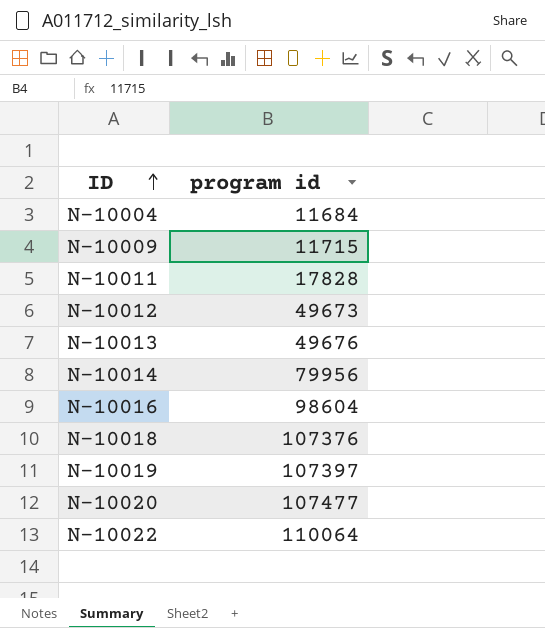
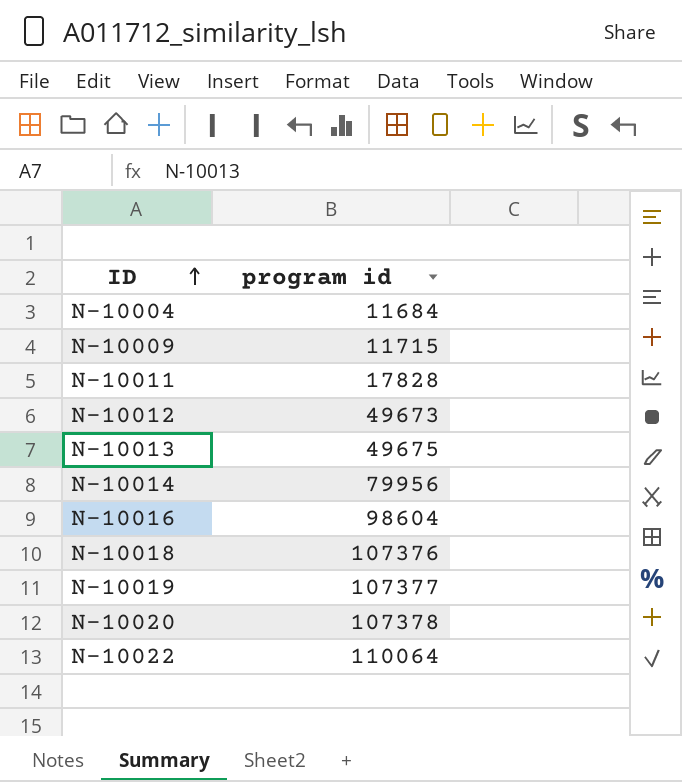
N-10013 | program id: 49676 -> 49675
N-10019 | program id: 107397 -> 107377
N-10020 | program id: 107477 -> 107378

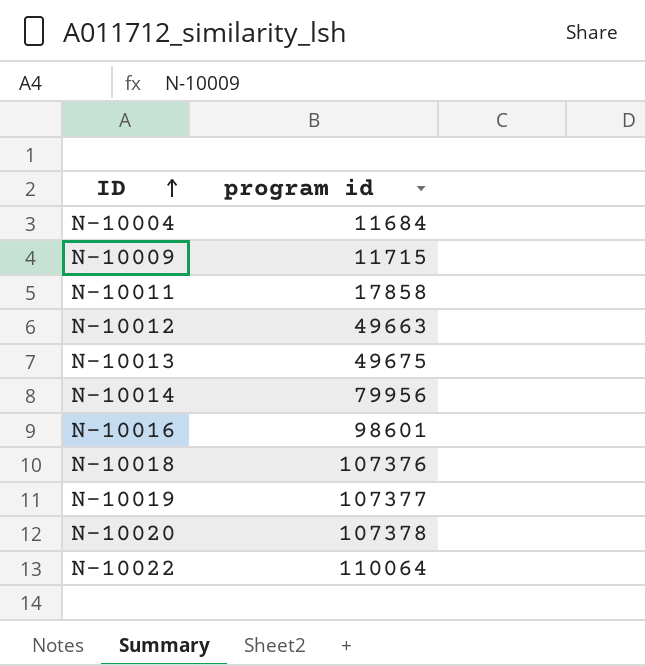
N-10011 | program id: 17828 -> 17858
N-10012 | program id: 49673 -> 49663
N-10016 | program id: 98604 -> 98601

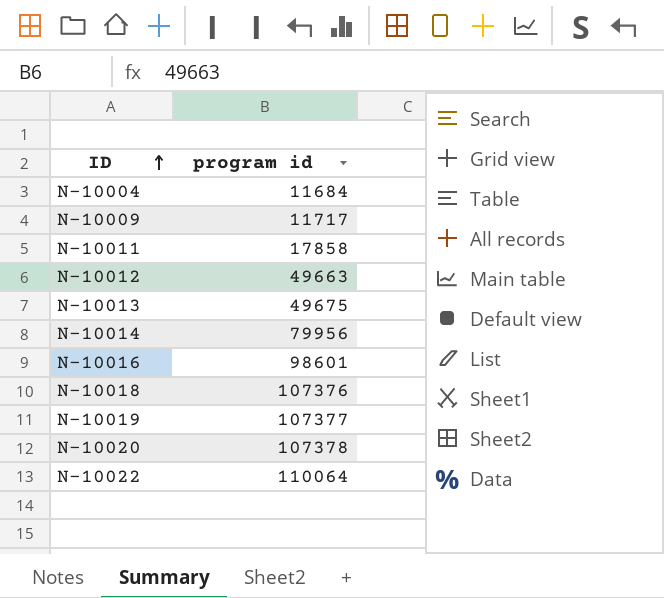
N-10009 | program id: 11715 -> 11717

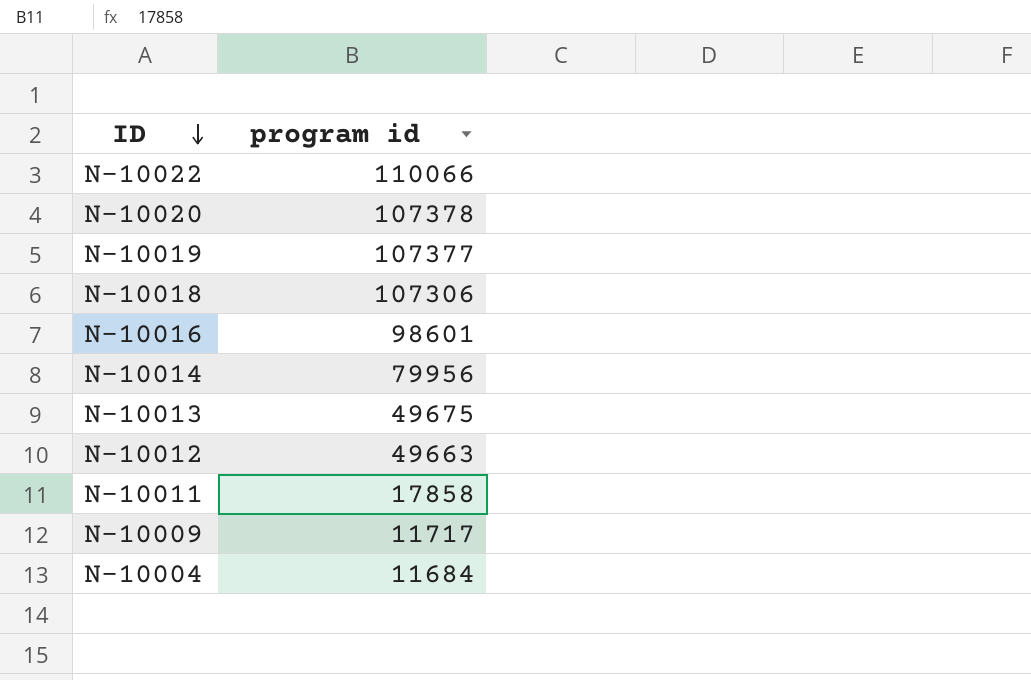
row order: ID ascending -> ID descending
N-10022 | program id: 110064 -> 110066
N-10018 | program id: 107376 -> 107306

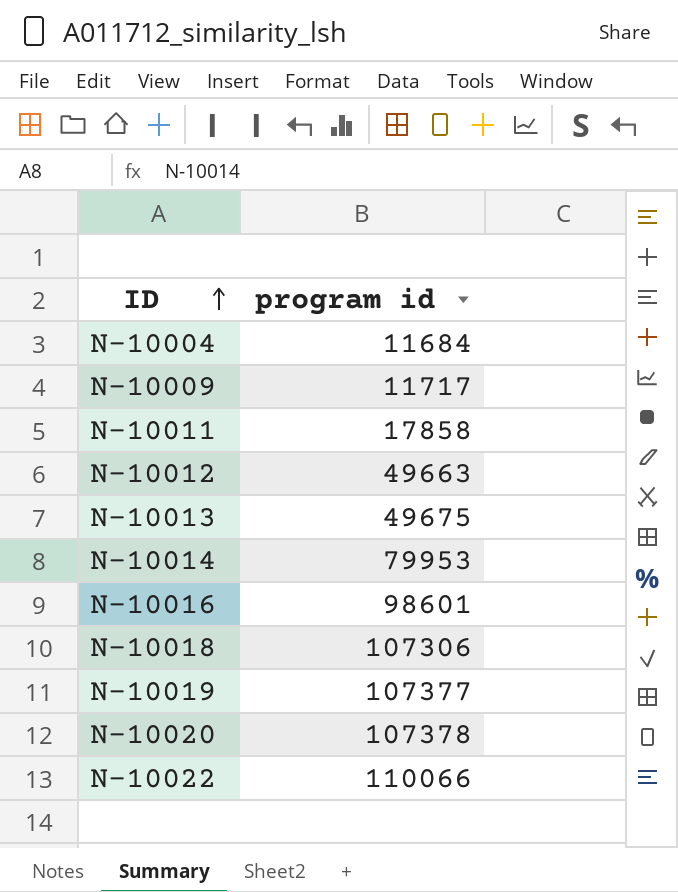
row order: ID descending -> ID ascending
N-10014 | program id: 79956 -> 79953

